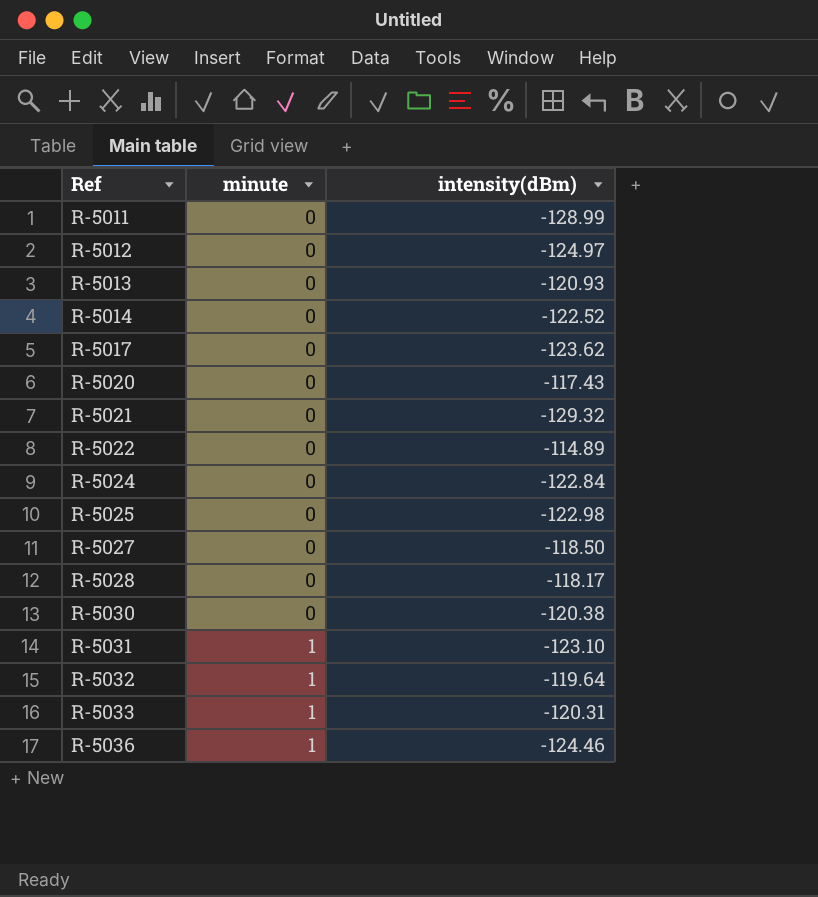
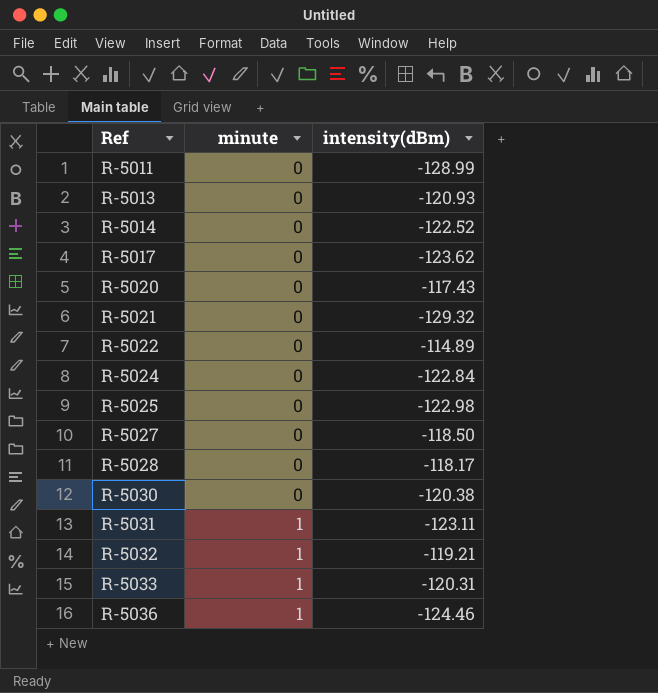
row R-5012: 0 | -124.97 -> none
R-5031 | intensity(dBm): -123.10 -> -123.11
R-5032 | intensity(dBm): -119.64 -> -119.21

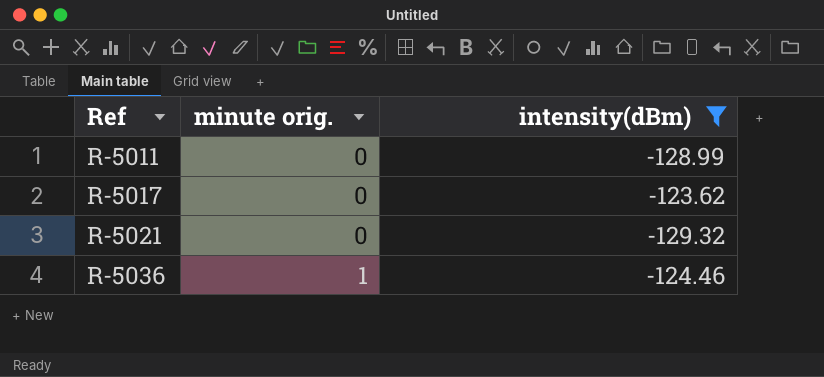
filter: none -> intensity(dBm) <= -123.62
column name: minute -> minute orig.

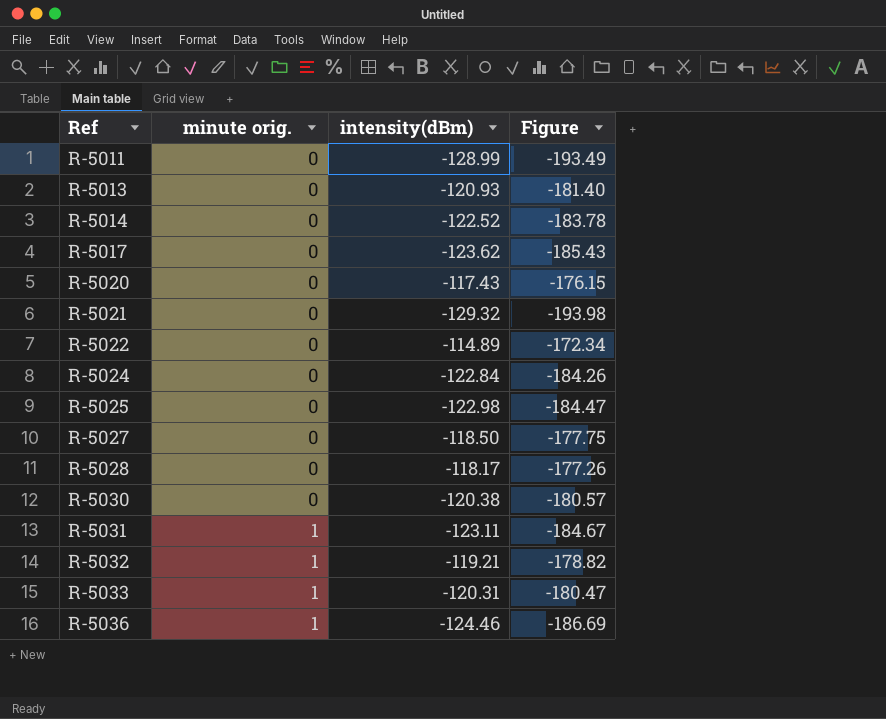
filter: intensity(dBm) <= -123.62 -> none
column Figure | formula: none -> [intensity(dBm)] * 1.5

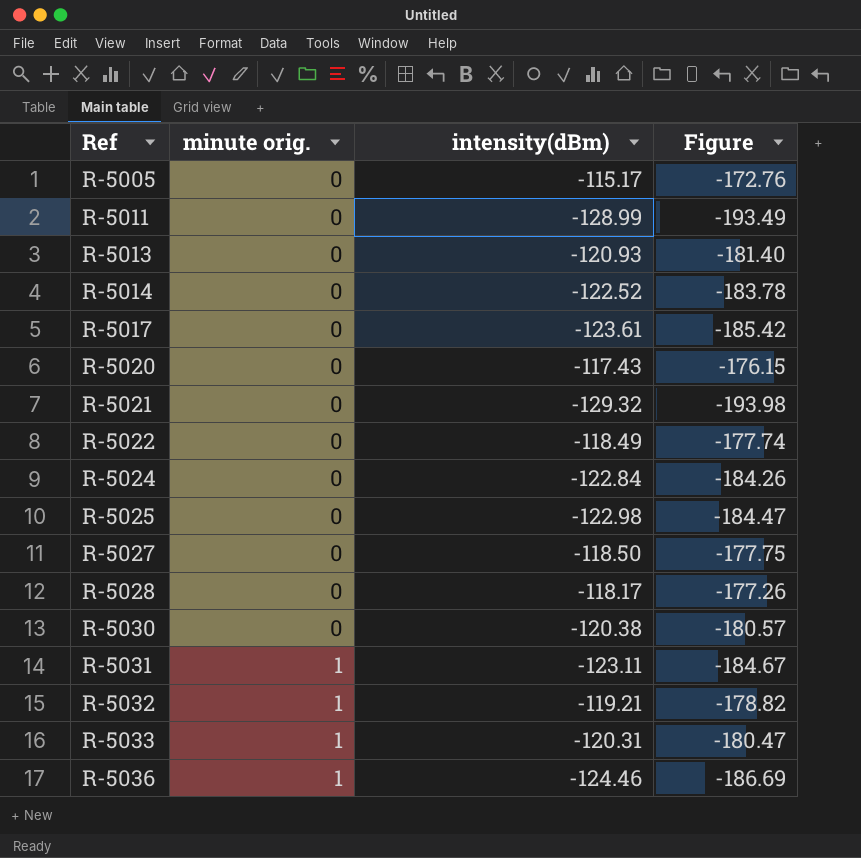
row R-5005: none -> 0 | -115.17 | -172.76
R-5017 | intensity(dBm): -123.62 -> -123.61
R-5017 | Figure: -185.43 -> -185.42
R-5022 | intensity(dBm): -114.89 -> -118.49
R-5022 | Figure: -172.34 -> -177.74

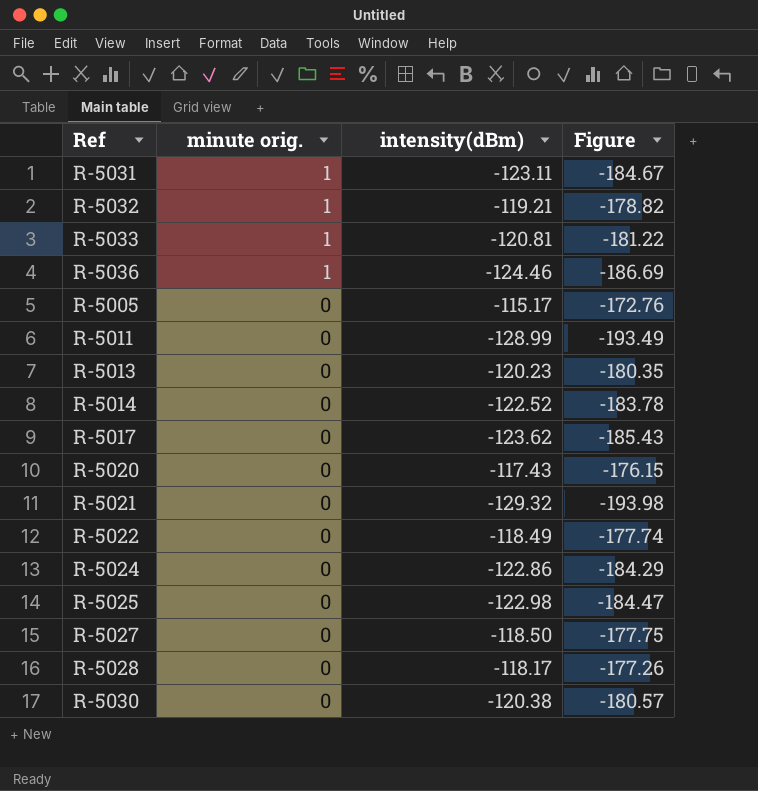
row order: Ref ascending -> minute orig. descending
R-5033 | intensity(dBm): -120.31 -> -120.81
R-5033 | Figure: -180.47 -> -181.22
R-5013 | intensity(dBm): -120.93 -> -120.23
R-5013 | Figure: -181.40 -> -180.35
R-5017 | intensity(dBm): -123.61 -> -123.62
R-5017 | Figure: -185.42 -> -185.43
R-5024 | intensity(dBm): -122.84 -> -122.86
R-5024 | Figure: -184.26 -> -184.29

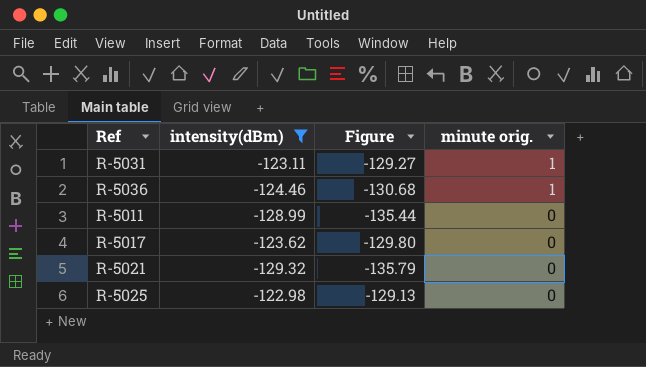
filter: none -> intensity(dBm) <= -122.98
column Figure | formula: [intensity(dBm)] * 1.5 -> [intensity(dBm)] * 1.05
column minute orig. | position: 2 -> 4

